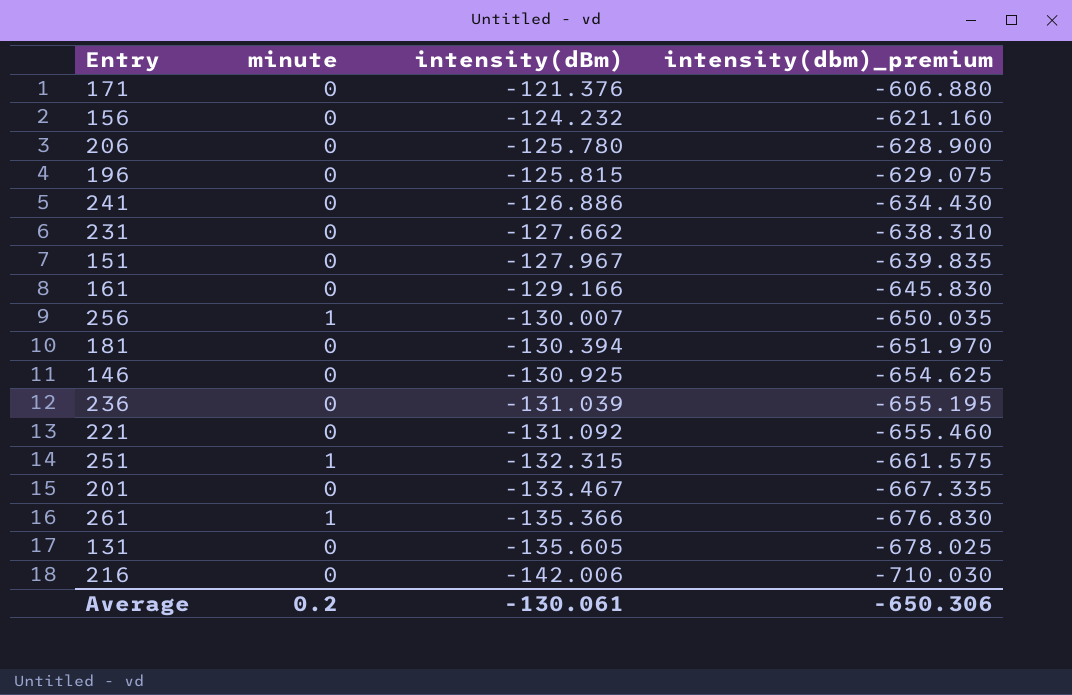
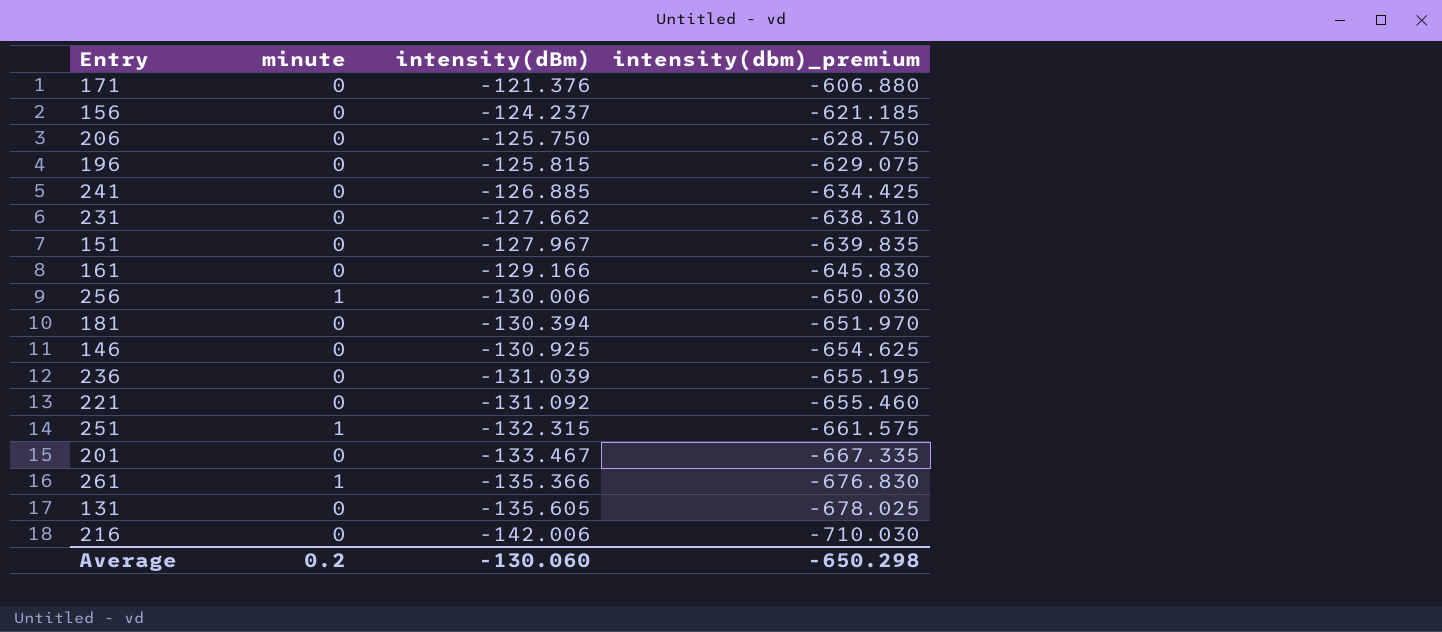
156 | intensity(dBm): -124.232 -> -124.237
156 | intensity(dbm)_premium: -621.160 -> -621.185
206 | intensity(dBm): -125.780 -> -125.750
206 | intensity(dbm)_premium: -628.900 -> -628.750
241 | intensity(dBm): -126.886 -> -126.885
241 | intensity(dbm)_premium: -634.430 -> -634.425
256 | intensity(dBm): -130.007 -> -130.006
256 | intensity(dbm)_premium: -650.035 -> -650.030
Average | intensity(dBm): -130.061 -> -130.060
Average | intensity(dbm)_premium: -650.306 -> -650.298

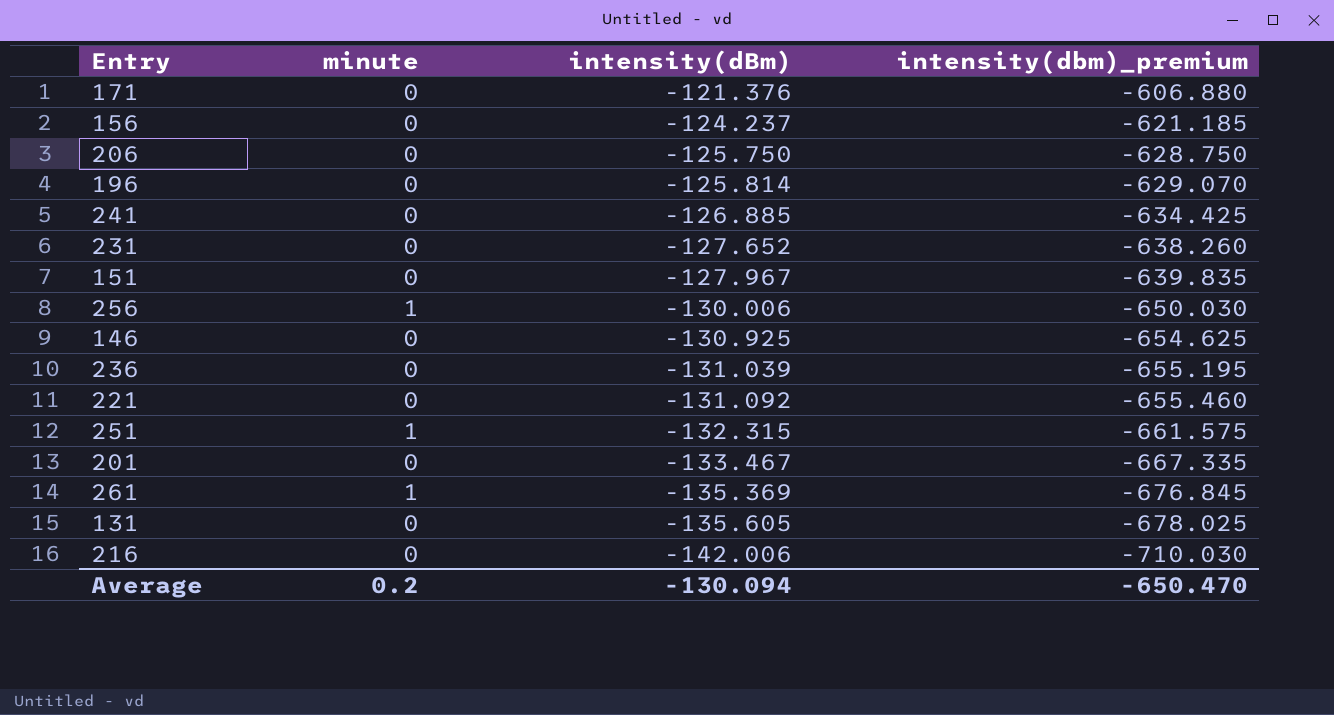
row 161: 0 | -129.166 | -645.830 -> none
row 181: 0 | -130.394 | -651.970 -> none
196 | intensity(dBm): -125.815 -> -125.814
196 | intensity(dbm)_premium: -629.075 -> -629.070
231 | intensity(dBm): -127.662 -> -127.652
231 | intensity(dbm)_premium: -638.310 -> -638.260
261 | intensity(dBm): -135.366 -> -135.369
261 | intensity(dbm)_premium: -676.830 -> -676.845
Average | intensity(dBm): -130.060 -> -130.094
Average | intensity(dbm)_premium: -650.298 -> -650.470

